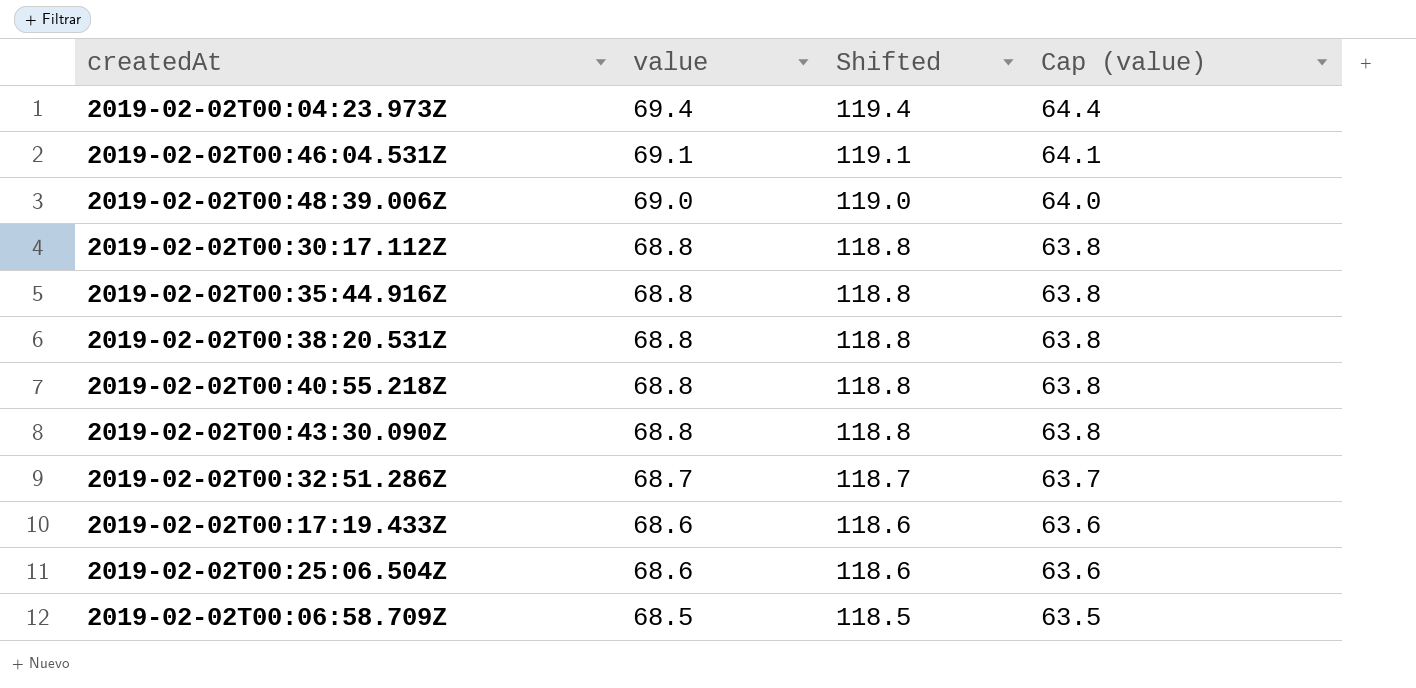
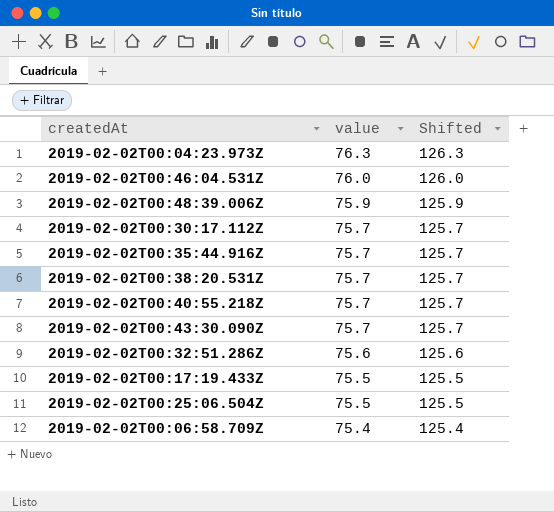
column Cap (value) | formula: [value] - 5 -> none
2019-02-02T00:04:23.973Z | value: 69.4 -> 76.3
2019-02-02T00:04:23.973Z | Shifted: 119.4 -> 126.3
2019-02-02T00:46:04.531Z | value: 69.1 -> 76.0
2019-02-02T00:46:04.531Z | Shifted: 119.1 -> 126.0
2019-02-02T00:48:39.006Z | value: 69.0 -> 75.9
2019-02-02T00:48:39.006Z | Shifted: 119.0 -> 125.9
2019-02-02T00:30:17.112Z | value: 68.8 -> 75.7
2019-02-02T00:30:17.112Z | Shifted: 118.8 -> 125.7
2019-02-02T00:35:44.916Z | value: 68.8 -> 75.7
2019-02-02T00:35:44.916Z | Shifted: 118.8 -> 125.7
2019-02-02T00:38:20.531Z | value: 68.8 -> 75.7
2019-02-02T00:38:20.531Z | Shifted: 118.8 -> 125.7
2019-02-02T00:40:55.218Z | value: 68.8 -> 75.7
2019-02-02T00:40:55.218Z | Shifted: 118.8 -> 125.7
2019-02-02T00:43:30.090Z | value: 68.8 -> 75.7
2019-02-02T00:43:30.090Z | Shifted: 118.8 -> 125.7
2019-02-02T00:32:51.286Z | value: 68.7 -> 75.6
2019-02-02T00:32:51.286Z | Shifted: 118.7 -> 125.6
2019-02-02T00:17:19.433Z | value: 68.6 -> 75.5
2019-02-02T00:17:19.433Z | Shifted: 118.6 -> 125.5
2019-02-02T00:25:06.504Z | value: 68.6 -> 75.5
2019-02-02T00:25:06.504Z | Shifted: 118.6 -> 125.5
2019-02-02T00:06:58.709Z | value: 68.5 -> 75.4
2019-02-02T00:06:58.709Z | Shifted: 118.5 -> 125.4

